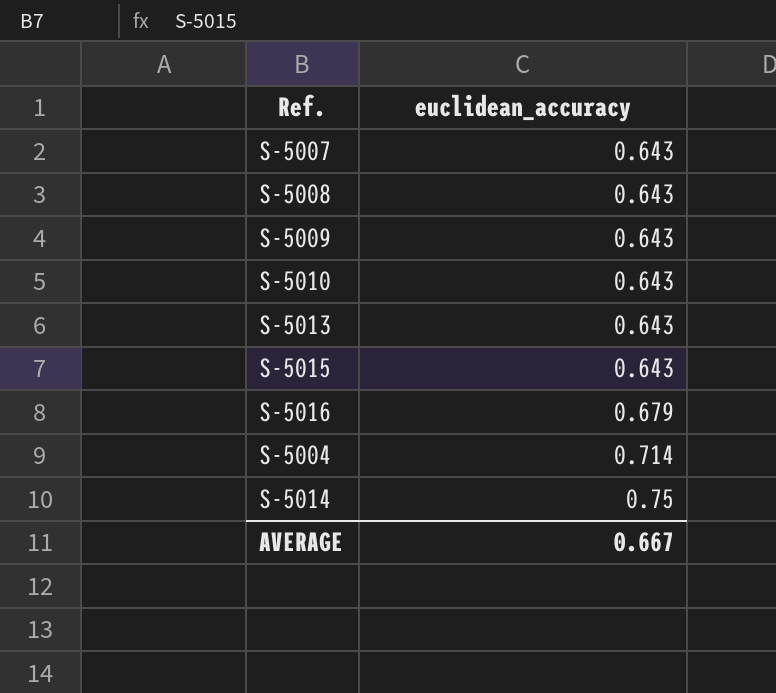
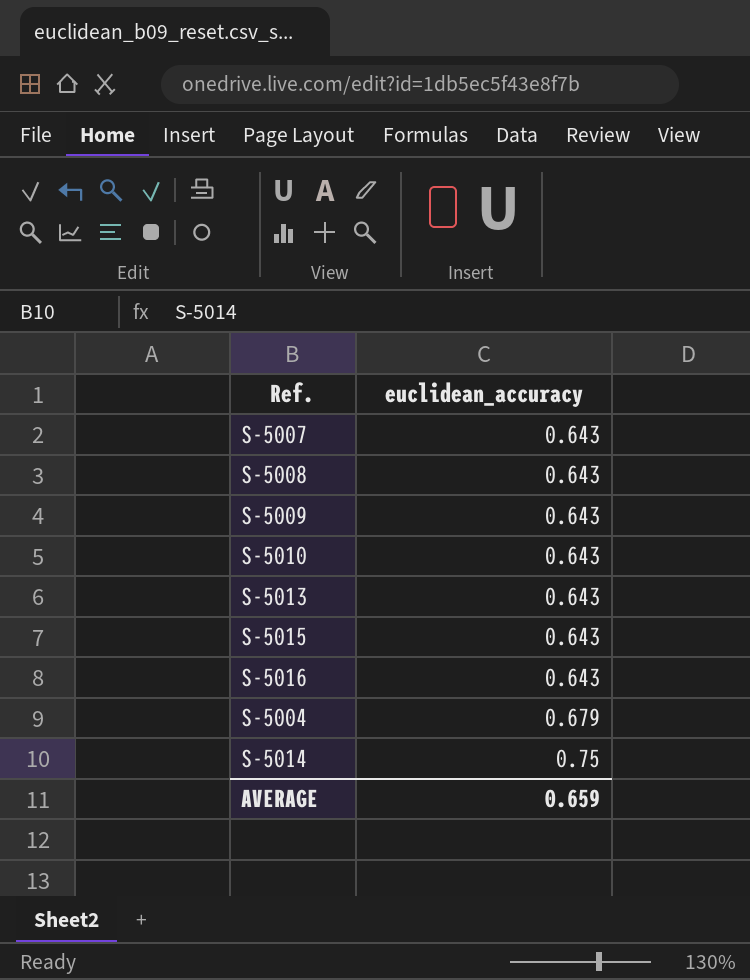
S-5016 | euclidean_accuracy: 0.679 -> 0.643
S-5004 | euclidean_accuracy: 0.714 -> 0.679
AVERAGE | euclidean_accuracy: 0.667 -> 0.659

